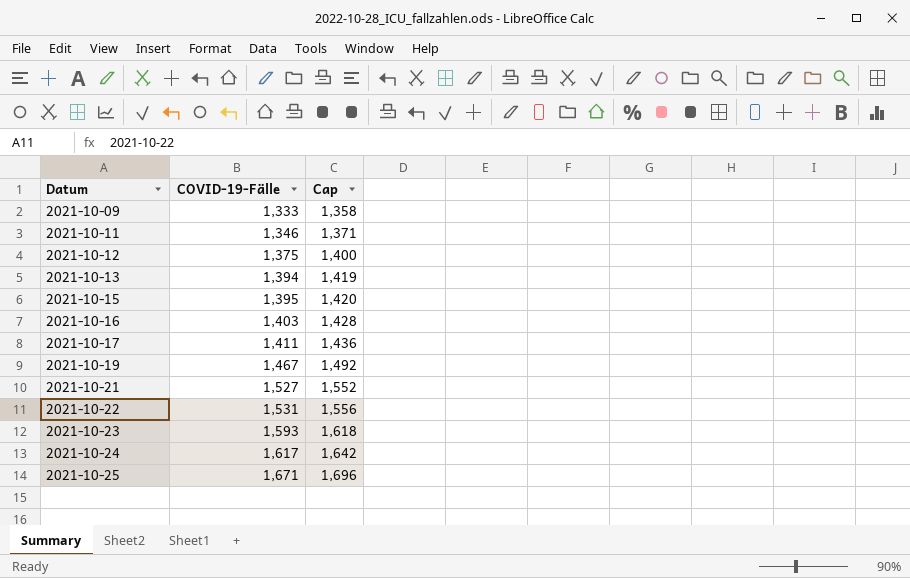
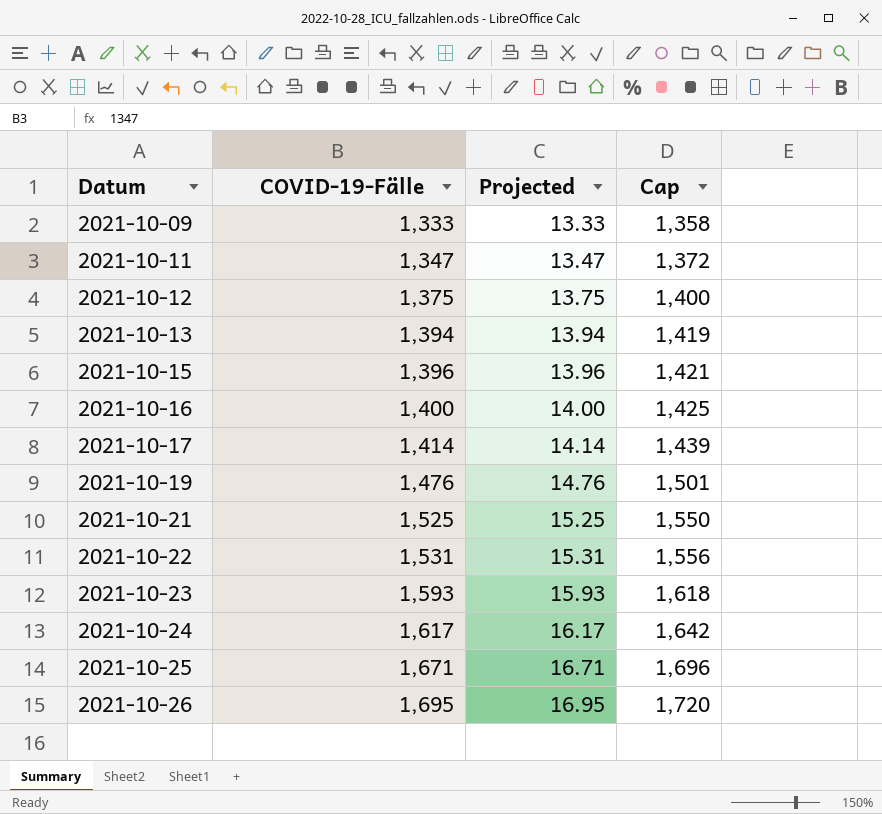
column Projected | formula: none -> [COVID-19-Fälle] * 0.01
2021-10-11 | COVID-19-Fälle: 1,346 -> 1,347
2021-10-11 | Cap: 1,371 -> 1,372
2021-10-15 | COVID-19-Fälle: 1,395 -> 1,396
2021-10-15 | Cap: 1,420 -> 1,421
2021-10-16 | COVID-19-Fälle: 1,403 -> 1,400
2021-10-16 | Cap: 1,428 -> 1,425
2021-10-17 | COVID-19-Fälle: 1,411 -> 1,414
2021-10-17 | Cap: 1,436 -> 1,439
2021-10-19 | COVID-19-Fälle: 1,467 -> 1,476
2021-10-19 | Cap: 1,492 -> 1,501
2021-10-21 | COVID-19-Fälle: 1,527 -> 1,525
2021-10-21 | Cap: 1,552 -> 1,550
row 2021-10-26: none -> 1,695 | 16.95 | 1,720

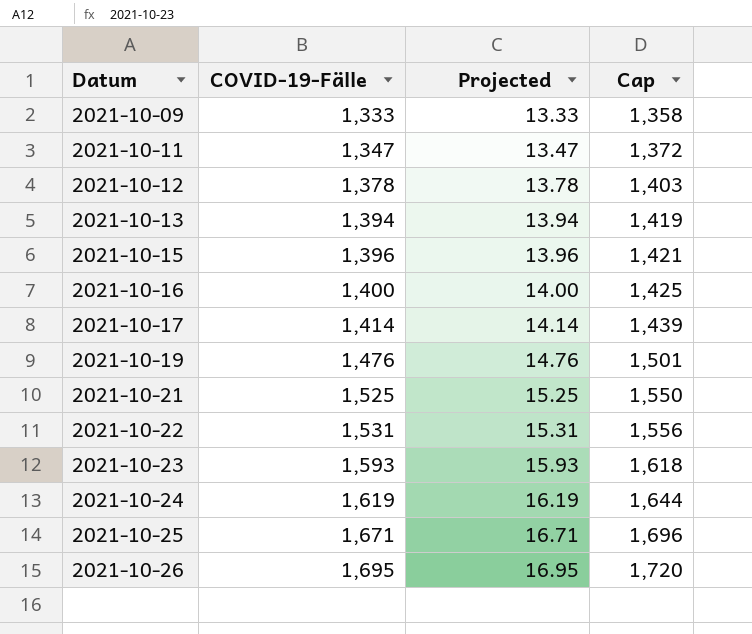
2021-10-12 | COVID-19-Fälle: 1,375 -> 1,378
2021-10-12 | Projected: 13.75 -> 13.78
2021-10-12 | Cap: 1,400 -> 1,403
2021-10-24 | COVID-19-Fälle: 1,617 -> 1,619
2021-10-24 | Projected: 16.17 -> 16.19
2021-10-24 | Cap: 1,642 -> 1,644

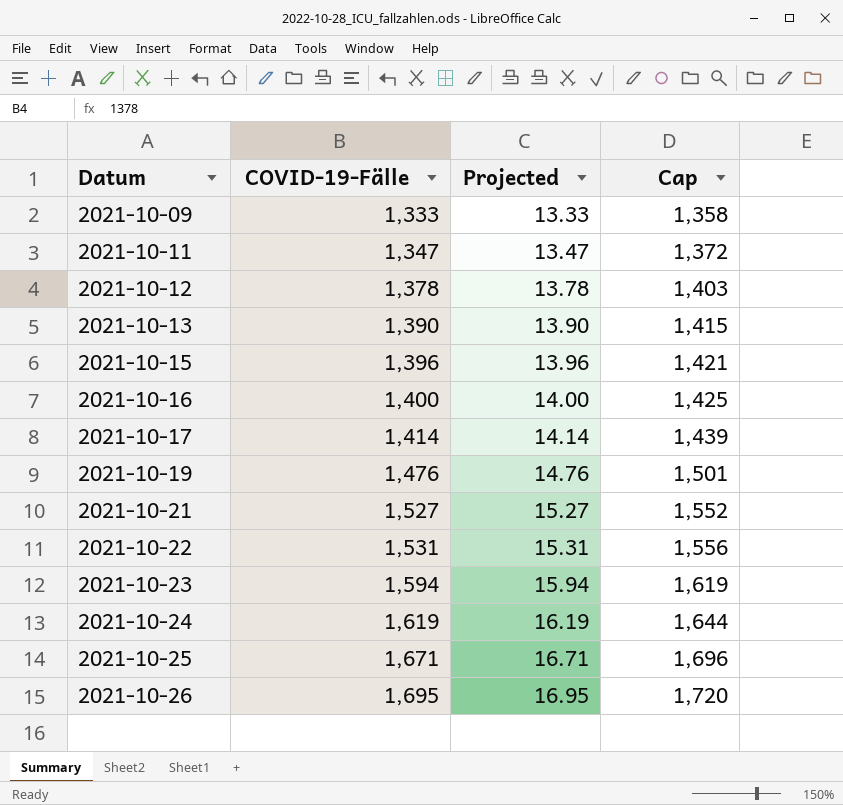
2021-10-13 | COVID-19-Fälle: 1,394 -> 1,390
2021-10-13 | Projected: 13.94 -> 13.90
2021-10-13 | Cap: 1,419 -> 1,415
2021-10-21 | COVID-19-Fälle: 1,525 -> 1,527
2021-10-21 | Projected: 15.25 -> 15.27
2021-10-21 | Cap: 1,550 -> 1,552
2021-10-23 | COVID-19-Fälle: 1,593 -> 1,594
2021-10-23 | Projected: 15.93 -> 15.94
2021-10-23 | Cap: 1,618 -> 1,619

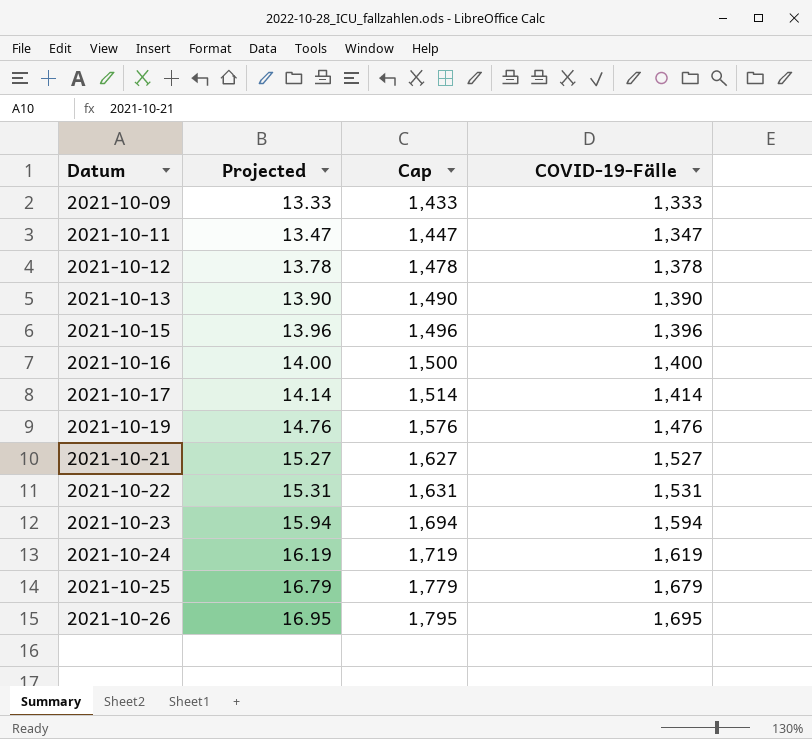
column Cap | formula: [COVID-19-Fälle] + 25 -> [COVID-19-Fälle] + 100
column COVID-19-Fälle | position: 2 -> 4
2021-10-25 | Projected: 16.71 -> 16.79
2021-10-25 | COVID-19-Fälle: 1,671 -> 1,679

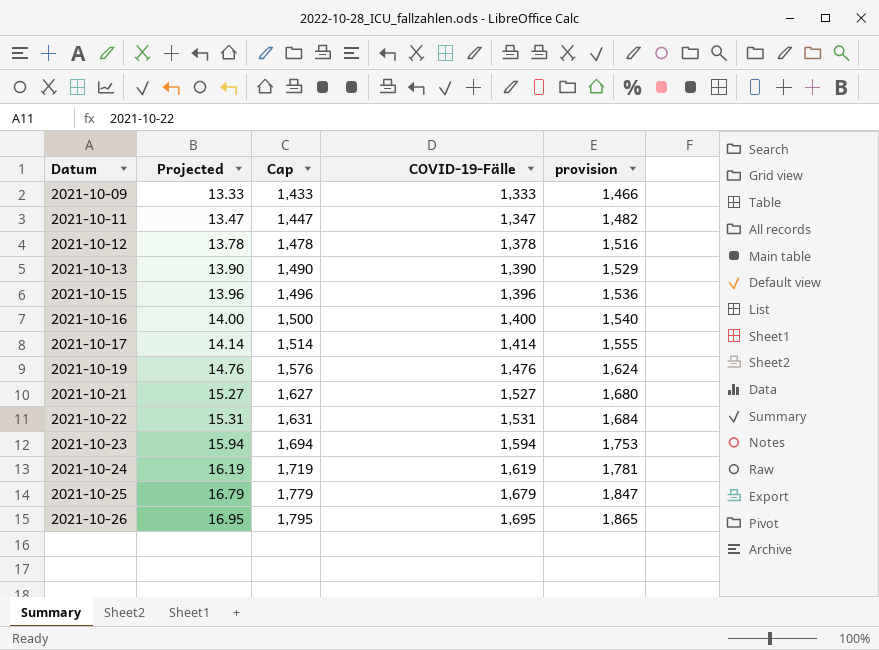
column provision | formula: none -> [COVID-19-Fälle] * 1.1

